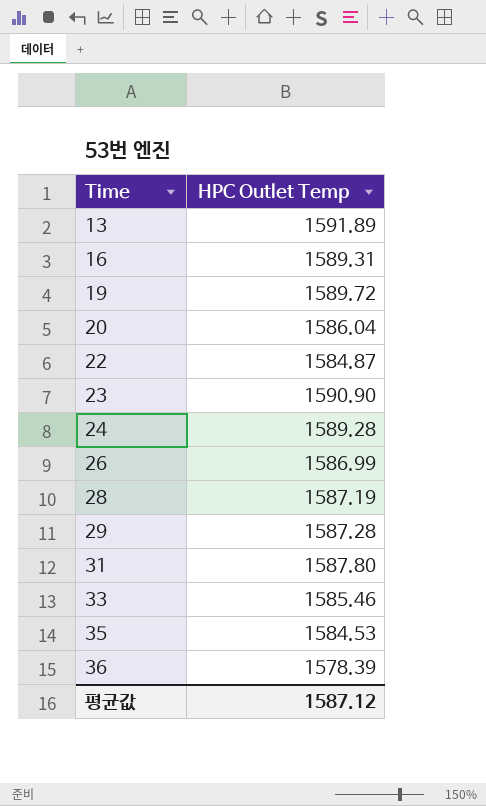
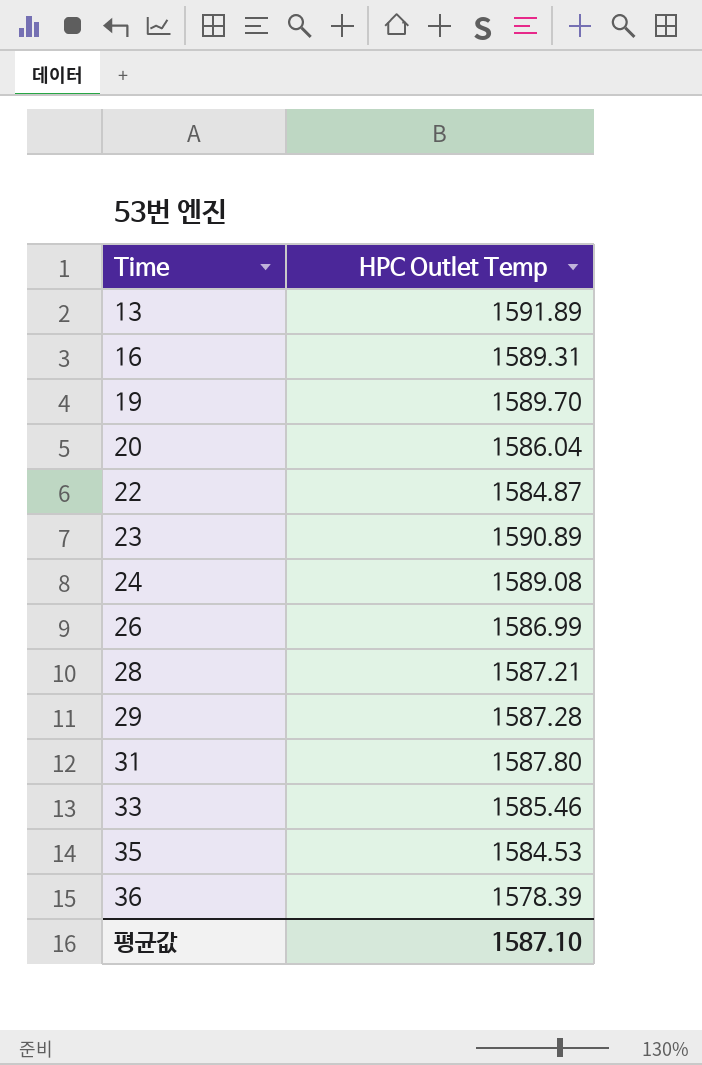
19 | HPC Outlet Temp: 1589.72 -> 1589.70
23 | HPC Outlet Temp: 1590.90 -> 1590.89
24 | HPC Outlet Temp: 1589.28 -> 1589.08
28 | HPC Outlet Temp: 1587.19 -> 1587.21
평균값 | HPC Outlet Temp: 1587.12 -> 1587.10

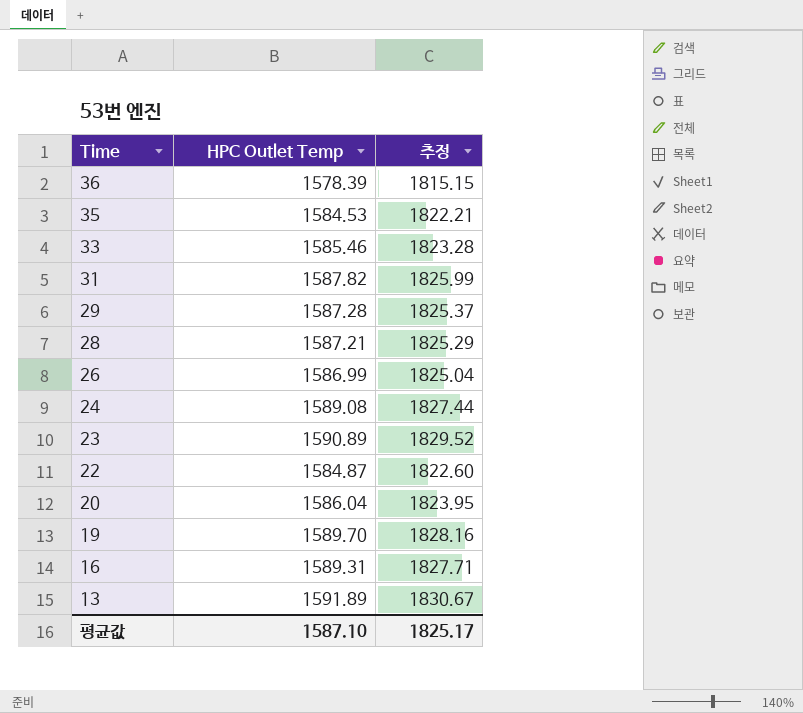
row order: Time ascending -> Time descending
column 추정 | formula: none -> [HPC Outlet Temp] * 1.15
31 | HPC Outlet Temp: 1587.80 -> 1587.82

